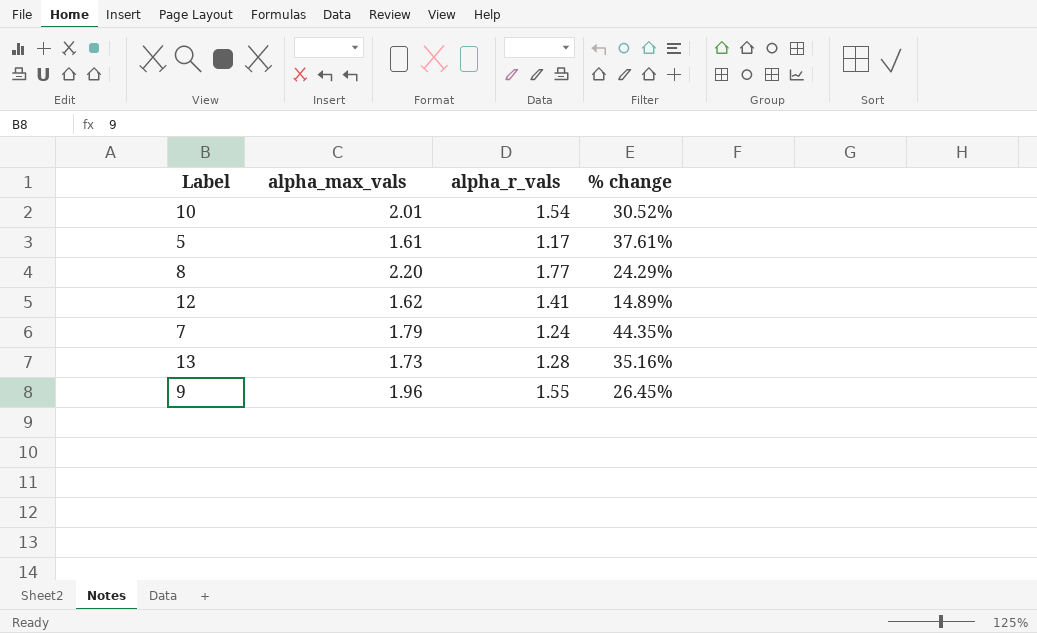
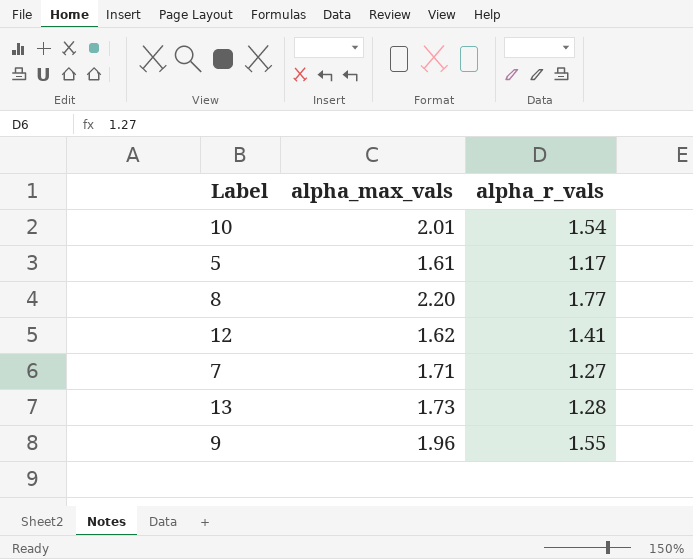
column % change | formula: ([alpha_max_vals] - [alpha_r_vals]) / [alpha_r_vals] -> none
7 | alpha_max_vals: 1.79 -> 1.71
7 | alpha_r_vals: 1.24 -> 1.27

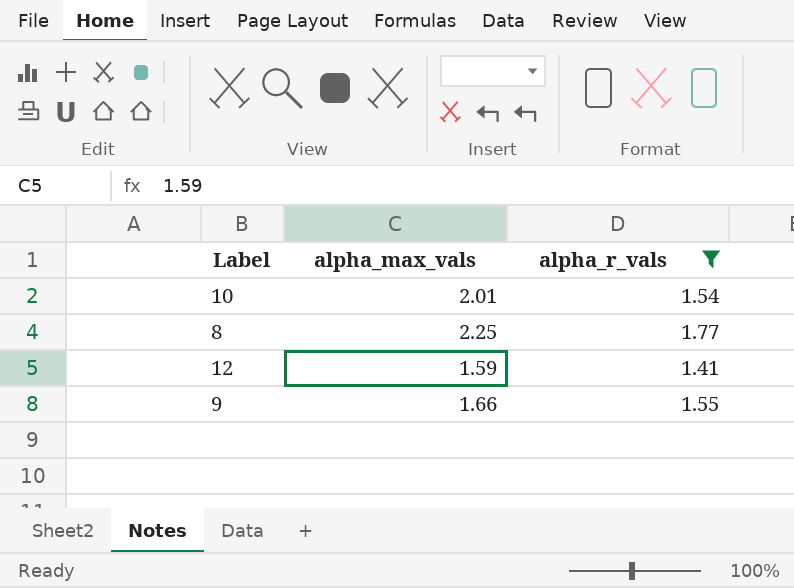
filter: none -> alpha_r_vals >= 1.41
8 | alpha_max_vals: 2.20 -> 2.25
12 | alpha_max_vals: 1.62 -> 1.59
9 | alpha_max_vals: 1.96 -> 1.66

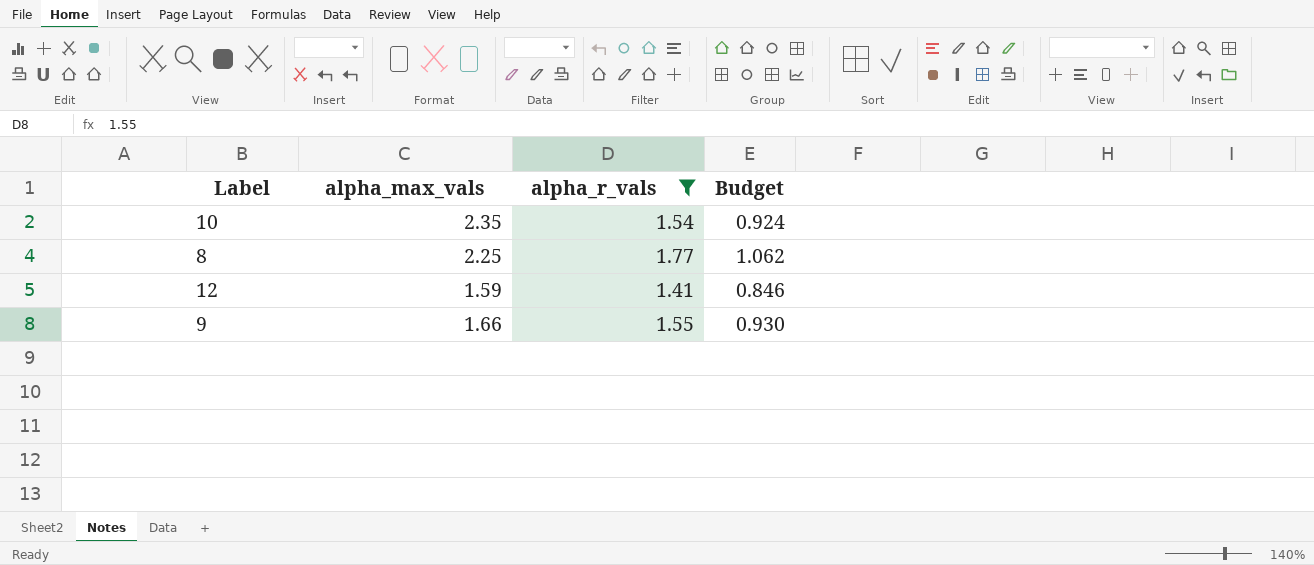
column Budget | formula: none -> [alpha_r_vals] * 0.6
10 | alpha_max_vals: 2.01 -> 2.35

